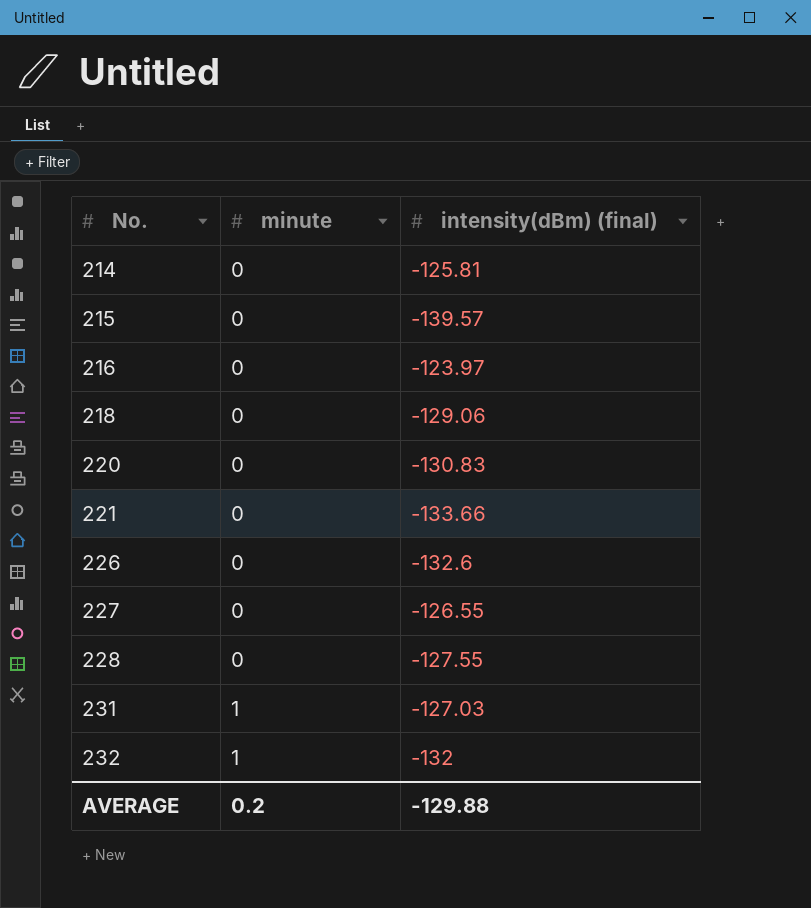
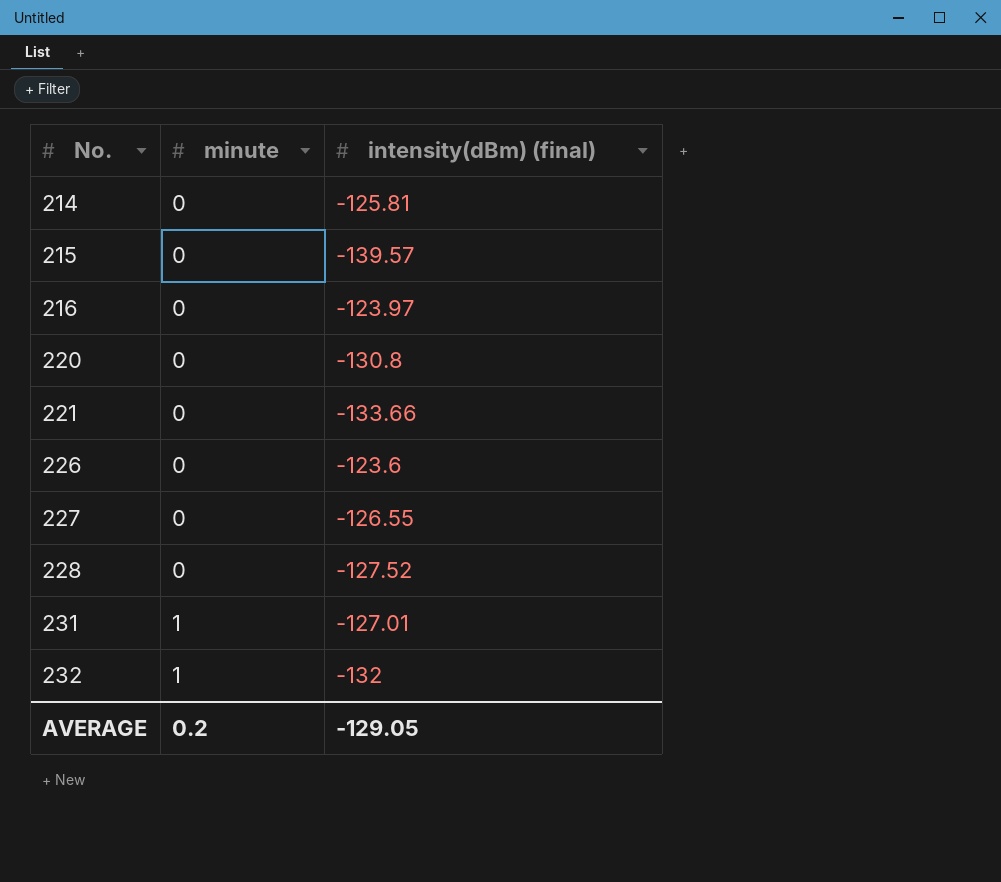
row 218: 0 | -129.06 -> none
220 | intensity(dBm) (final): -130.83 -> -130.8
226 | intensity(dBm) (final): -132.6 -> -123.6
228 | intensity(dBm) (final): -127.55 -> -127.52
231 | intensity(dBm) (final): -127.03 -> -127.01
AVERAGE | intensity(dBm) (final): -129.88 -> -129.05

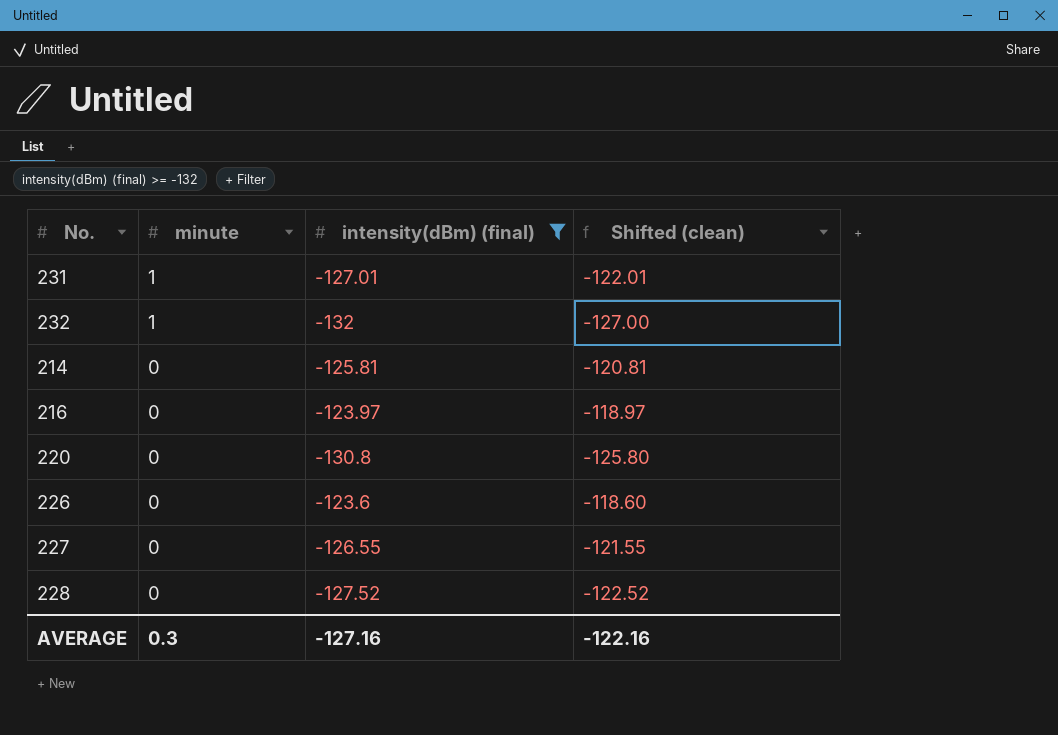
filter: none -> intensity(dBm) (final) >= -132
row order: No. ascending -> minute descending
column Shifted (clean) | formula: none -> [intensity(dBm) (final)] + 5
AVERAGE | minute: 0.2 -> 0.3
AVERAGE | intensity(dBm) (final): -129.05 -> -127.16

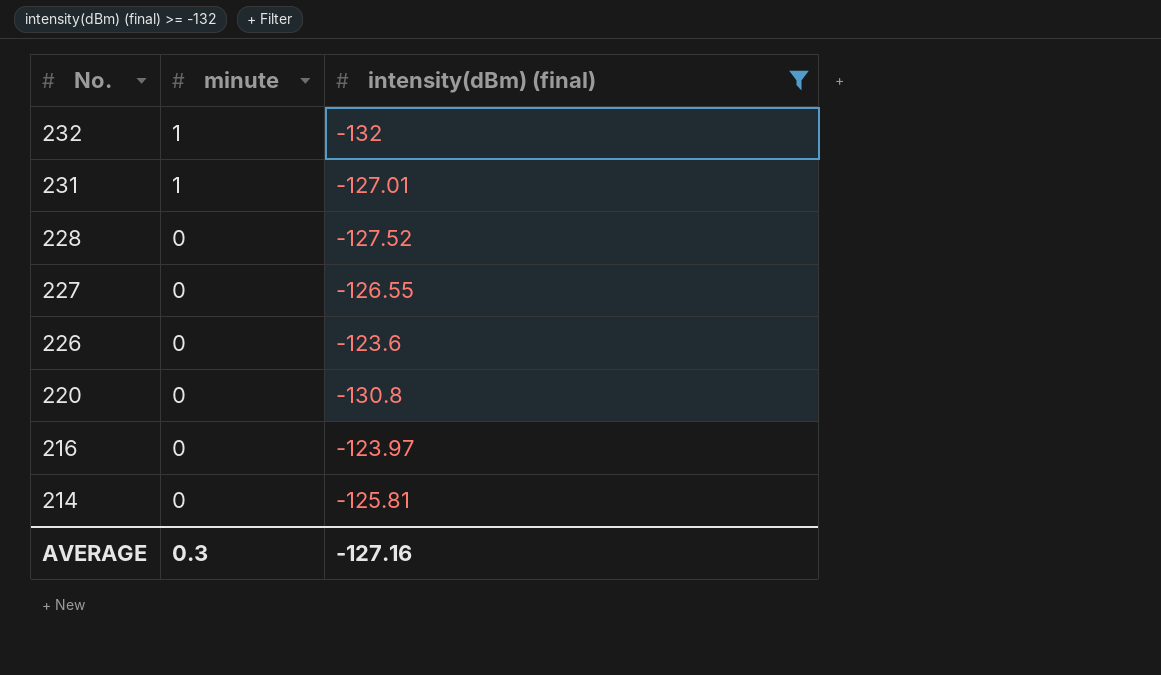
row order: minute descending -> No. descending
column Shifted (clean) | formula: [intensity(dBm) (final)] + 5 -> none

